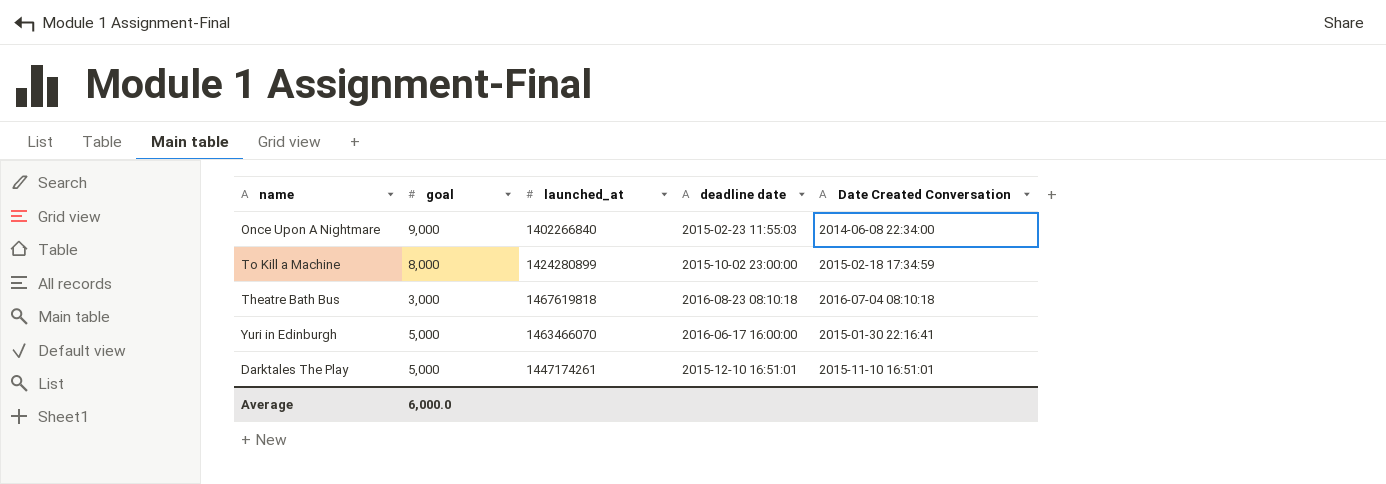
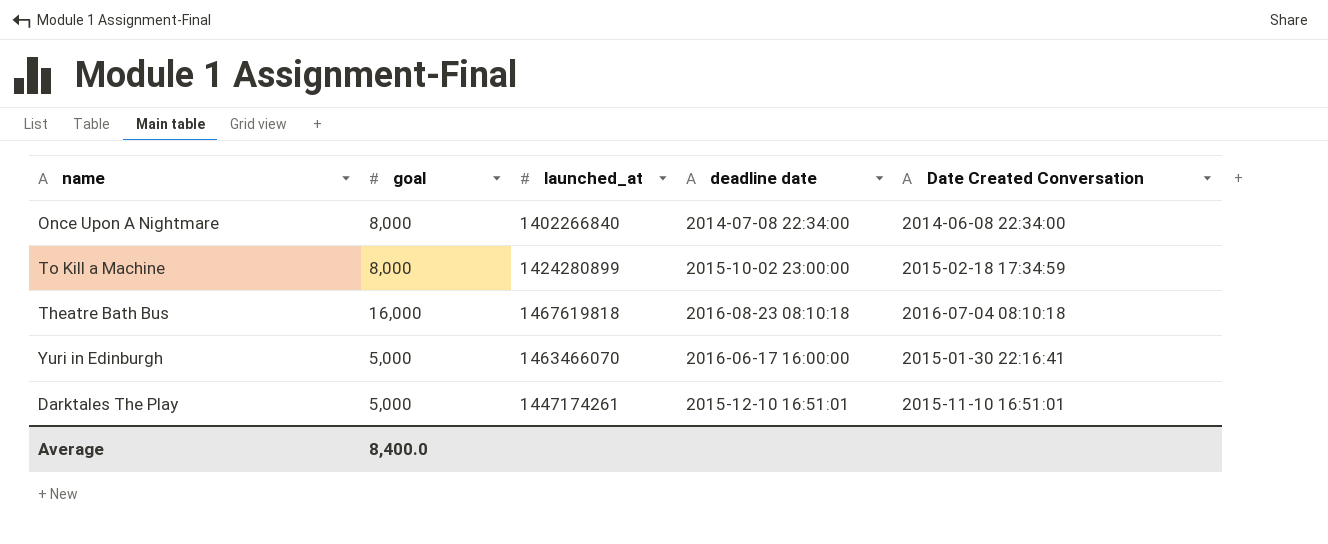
Once Upon A Nightmare | goal: 9,000 -> 8,000
Once Upon A Nightmare | deadline date: 2015-02-23 11:55:03 -> 2014-07-08 22:34:00
Theatre Bath Bus | goal: 3,000 -> 16,000
Average | goal: 6,000.0 -> 8,400.0

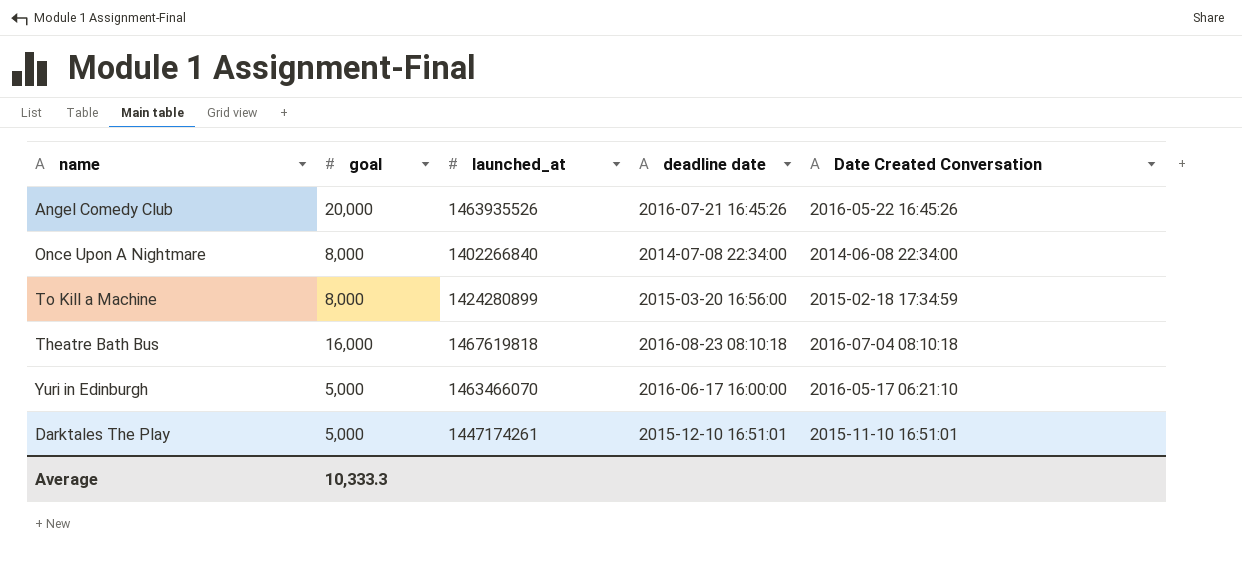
row Angel Comedy Club: none -> 20,000 | 1463935526 | 2016-07-21 16:45:26 | 2016-05-22 16:45:26
To Kill a Machine | deadline date: 2015-10-02 23:00:00 -> 2015-03-20 16:56:00
Yuri in Edinburgh | Date Created Conversation: 2015-01-30 22:16:41 -> 2016-05-17 06:21:10
Average | goal: 8,400.0 -> 10,333.3

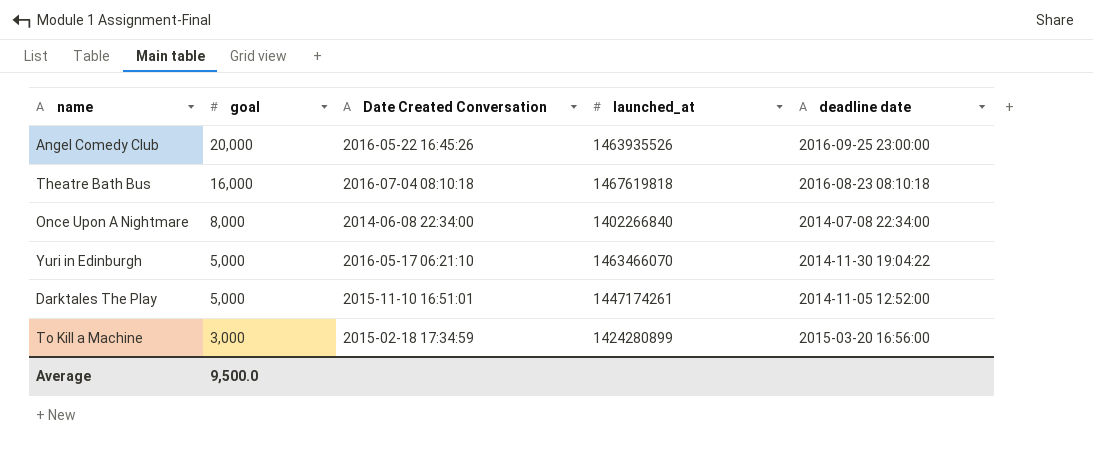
row order: none -> goal descending
column Date Created Conversation | position: 5 -> 3
Angel Comedy Club | deadline date: 2016-07-21 16:45:26 -> 2016-09-25 23:00:00
Yuri in Edinburgh | deadline date: 2016-06-17 16:00:00 -> 2014-11-30 19:04:22
Darktales The Play | deadline date: 2015-12-10 16:51:01 -> 2014-11-05 12:52:00
To Kill a Machine | goal: 8,000 -> 3,000
Average | goal: 10,333.3 -> 9,500.0

